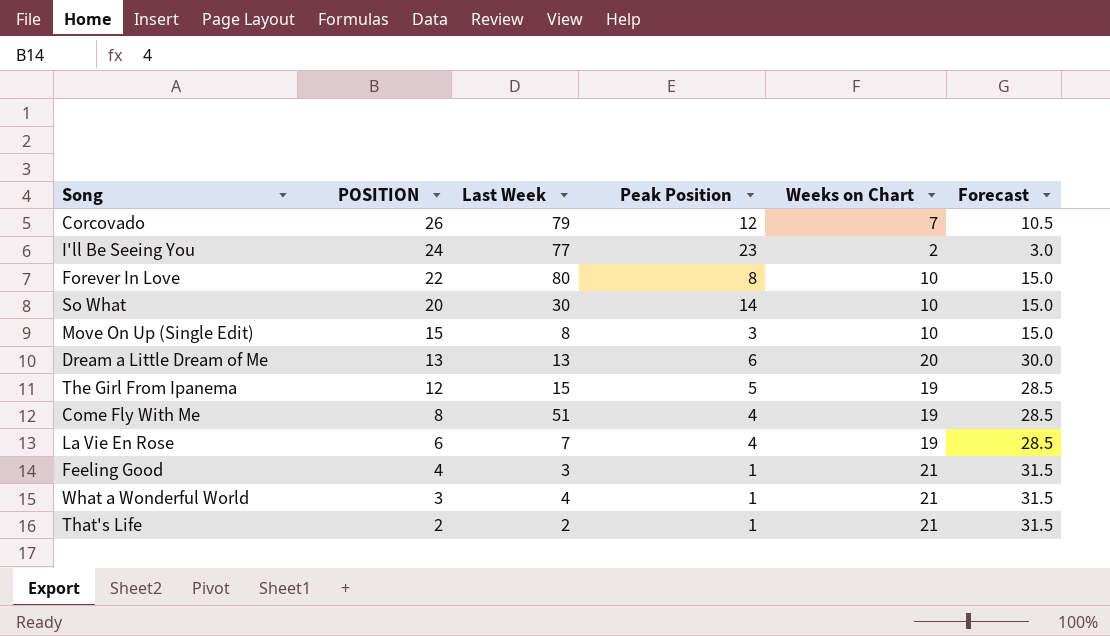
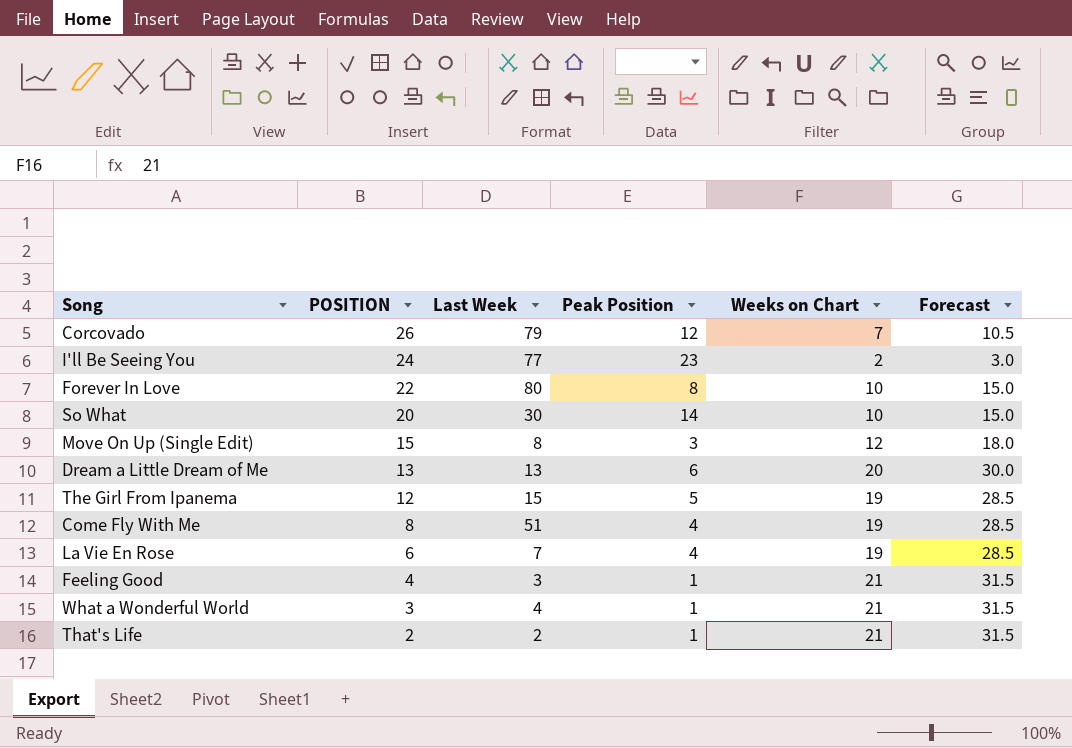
Move On Up (Single Edit) | Weeks on Chart: 10 -> 12
Move On Up (Single Edit) | Forecast: 15.0 -> 18.0

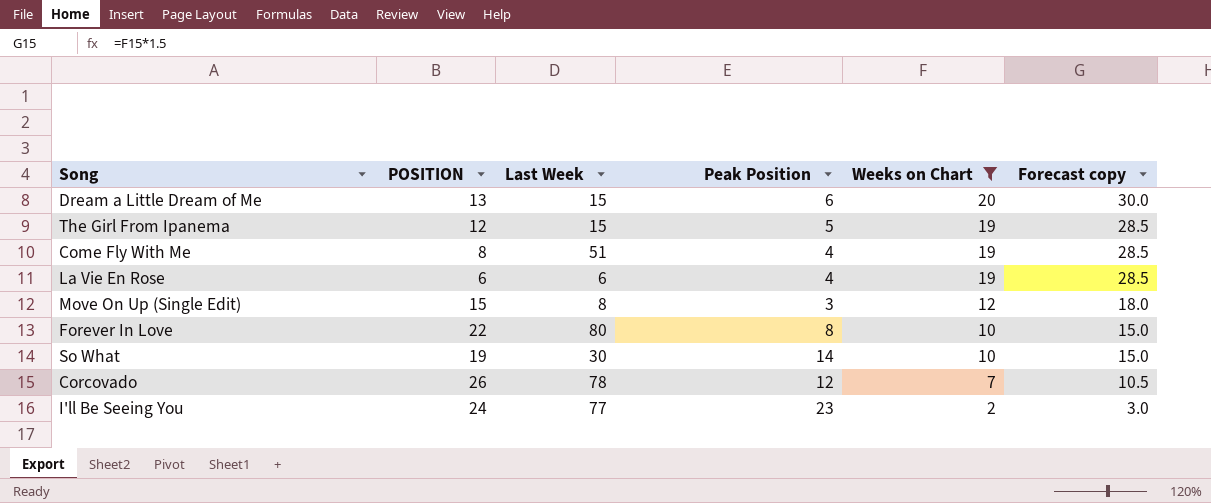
filter: none -> Weeks on Chart != 21
row order: POSITION descending -> Weeks on Chart descending
column name: Forecast -> Forecast copy
Dream a Little Dream of Me | Last Week: 13 -> 15
La Vie En Rose | Last Week: 7 -> 6
So What | POSITION: 20 -> 19
Corcovado | Last Week: 79 -> 78

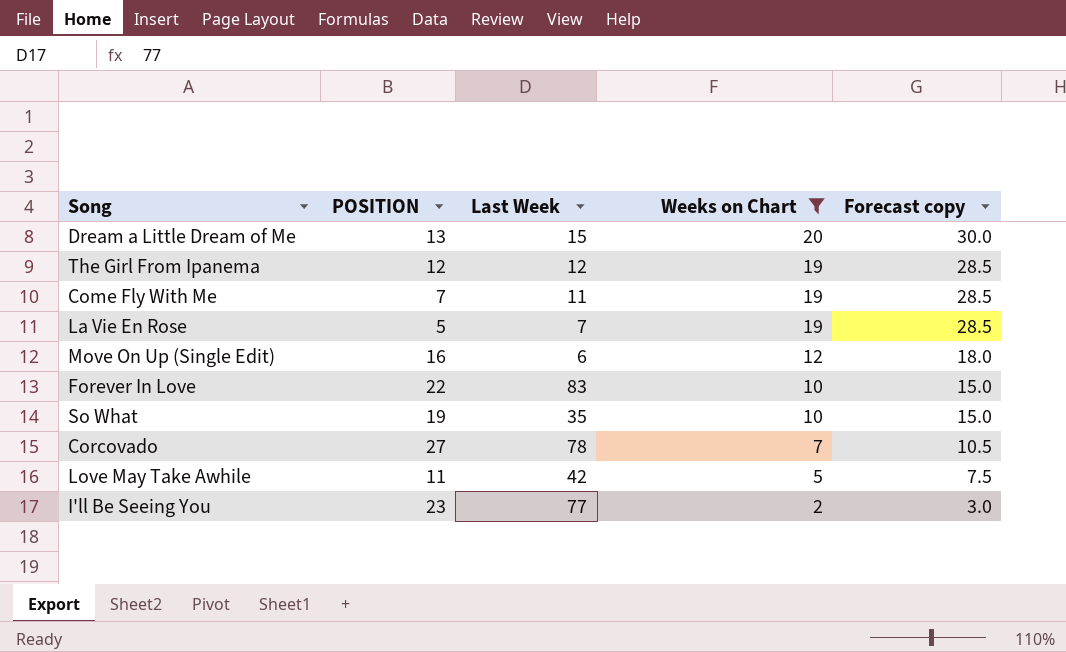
column Peak Position | position: 4 -> none
The Girl From Ipanema | Last Week: 15 -> 12
Come Fly With Me | POSITION: 8 -> 7
Come Fly With Me | Last Week: 51 -> 11
La Vie En Rose | POSITION: 6 -> 5
La Vie En Rose | Last Week: 6 -> 7
Move On Up (Single Edit) | POSITION: 15 -> 16
Move On Up (Single Edit) | Last Week: 8 -> 6
Forever In Love | Last Week: 80 -> 83
So What | Last Week: 30 -> 35
Corcovado | POSITION: 26 -> 27
row Love May Take Awhile: none -> 11 | 42 | 5 | 7.5
I'll Be Seeing You | POSITION: 24 -> 23

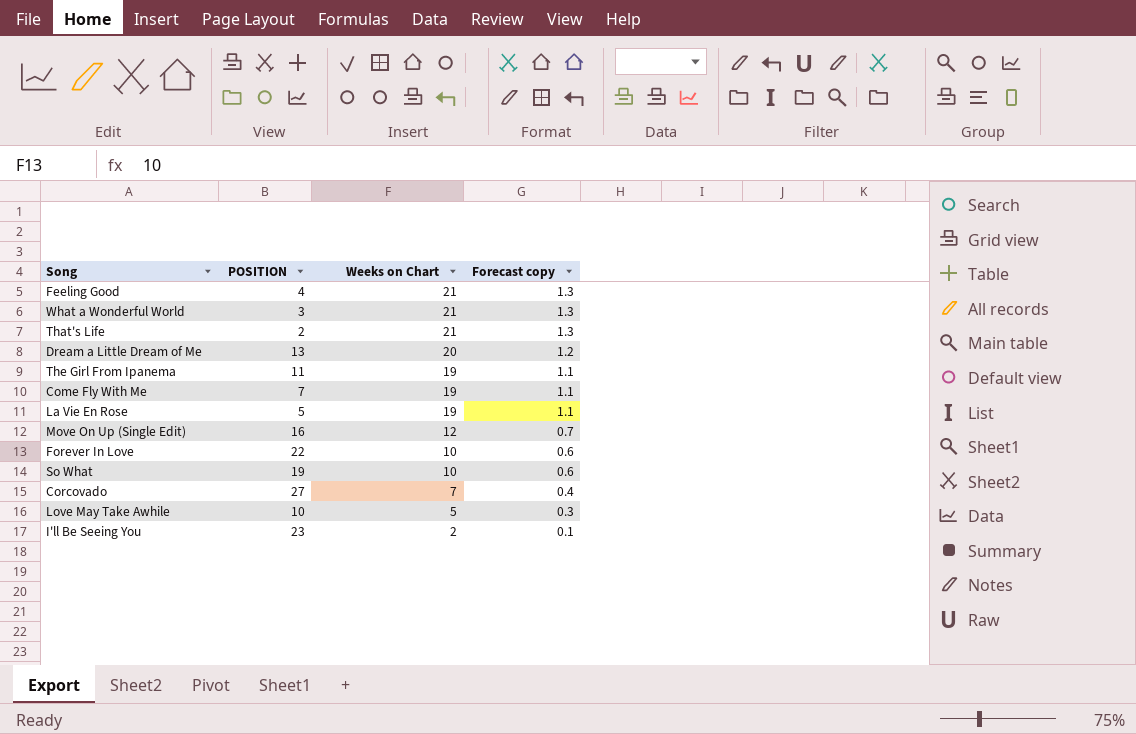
filter: Weeks on Chart != 21 -> none
column Last Week | position: 3 -> none
column Forecast copy | formula: [Weeks on Chart] * 1.5 -> [Weeks on Chart] * 0.06
The Girl From Ipanema | POSITION: 12 -> 11
Love May Take Awhile | POSITION: 11 -> 10

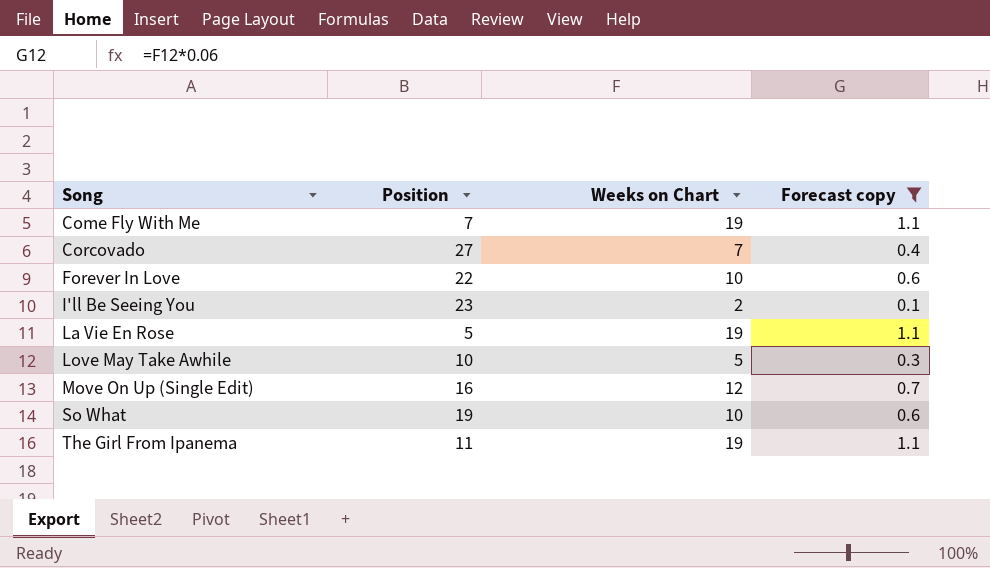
filter: none -> Forecast copy <= 1.1
row order: Weeks on Chart descending -> Song ascending
column name: POSITION -> Position

